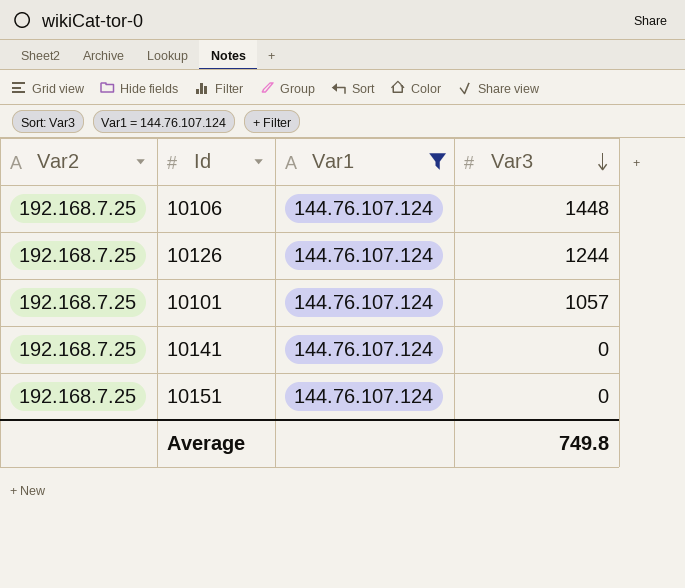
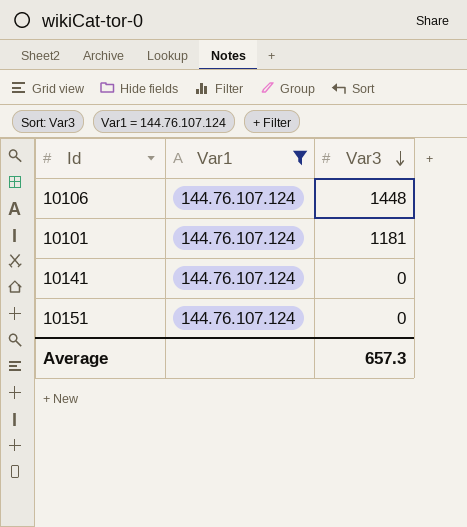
column Var2 | position: 1 -> none
row 10126: 192.168.7.25 | 144.76.107.124 | 1244 -> none
10101 | Var3: 1057 -> 1181
Average | Var3: 749.8 -> 657.3

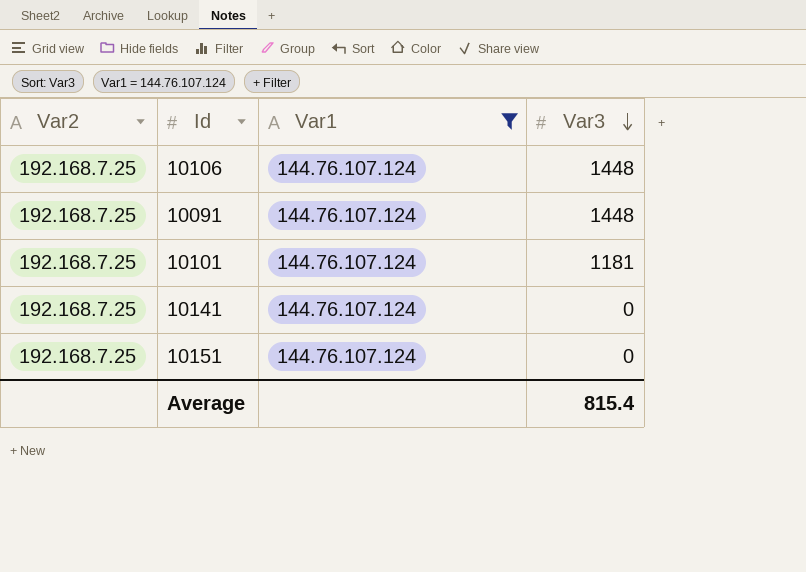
column Var2 | position: none -> 1
row 10091: none -> 192.168.7.25 | 144.76.107.124 | 1448
Average | Var3: 657.3 -> 815.4

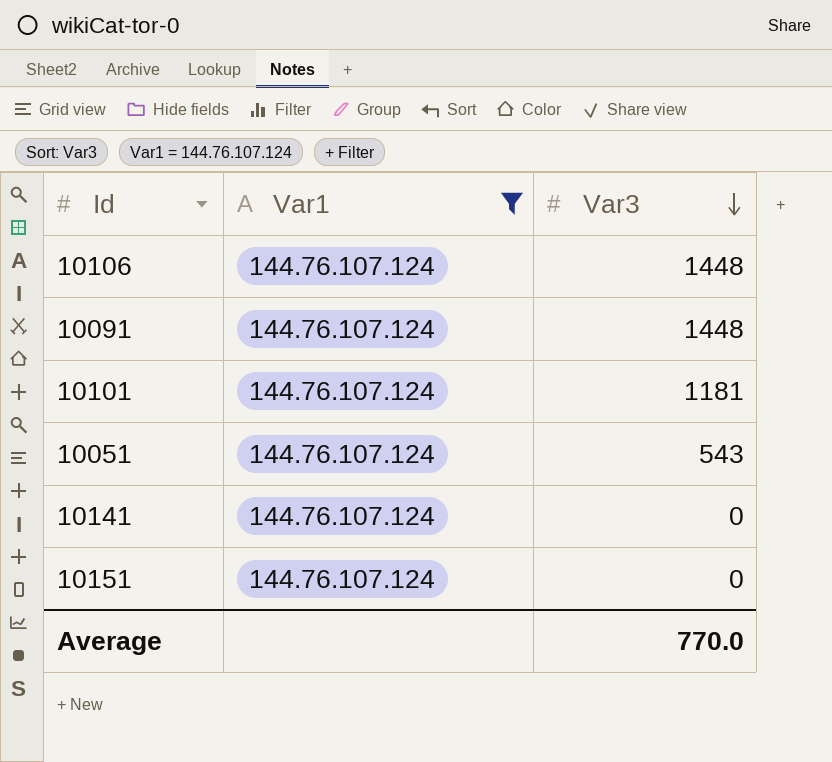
column Var2 | position: 1 -> none
row 10051: none -> 144.76.107.124 | 543
Average | Var3: 815.4 -> 770.0

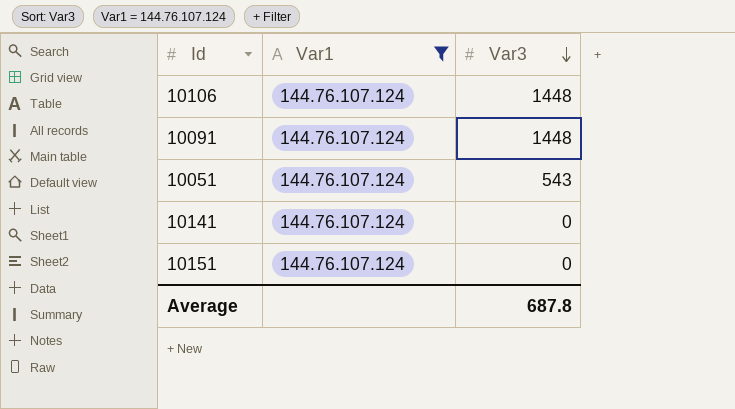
row 10101: 144.76.107.124 | 1181 -> none
Average | Var3: 770.0 -> 687.8

